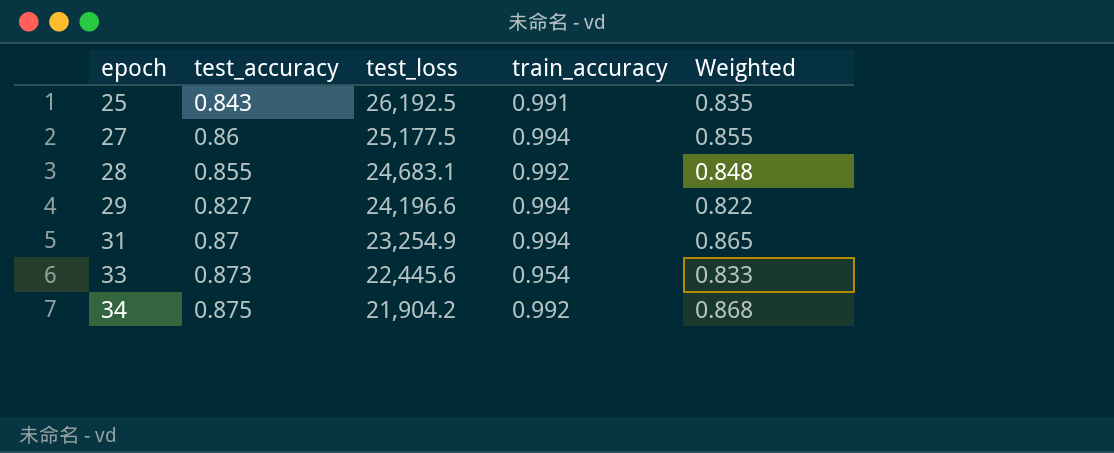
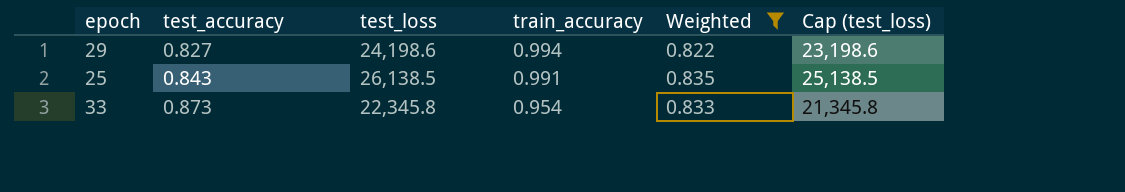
filter: none -> Weighted <= 0.835
row order: epoch ascending -> test_accuracy ascending
column Cap (test_loss) | formula: none -> [test_loss] - 1000
29 | test_loss: 24,196.6 -> 24,198.6
25 | test_loss: 26,192.5 -> 26,138.5
33 | test_loss: 22,445.6 -> 22,345.8

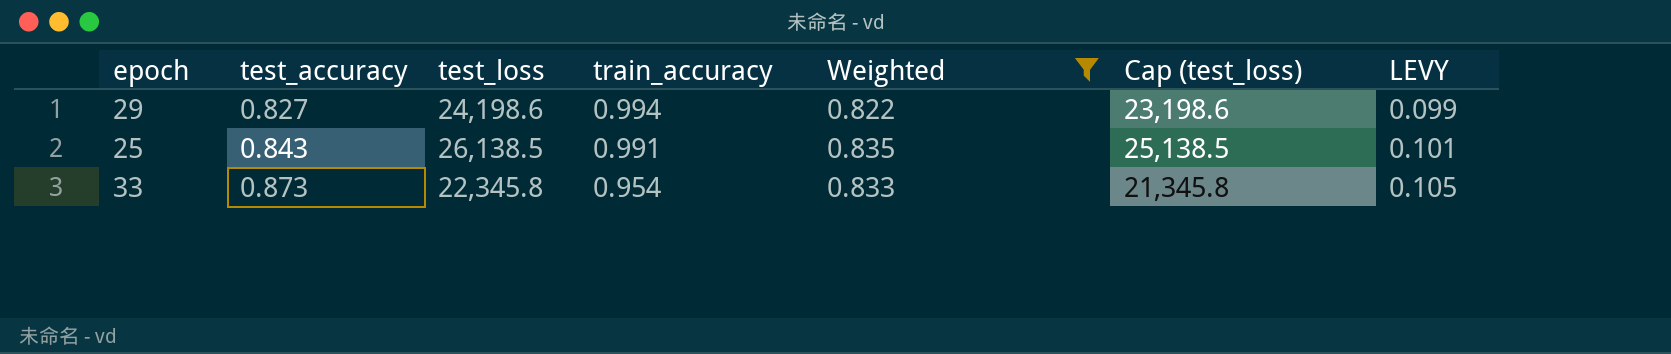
column LEVY | formula: none -> [test_accuracy] * 0.12

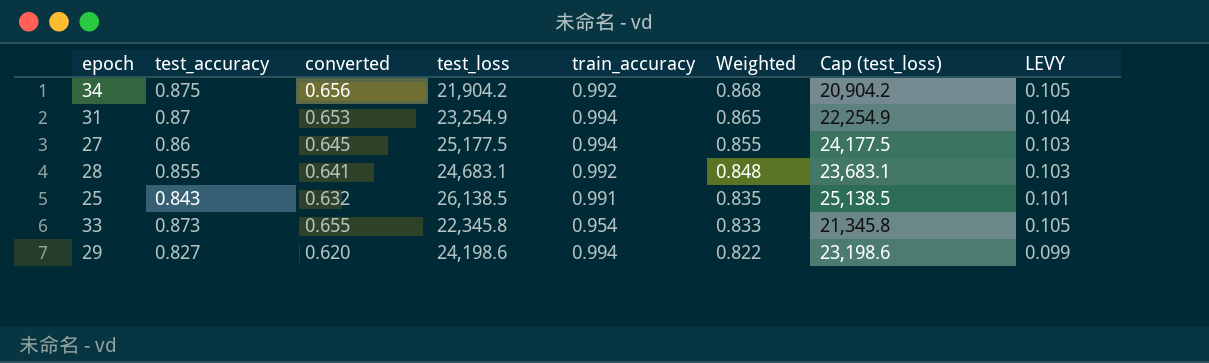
filter: Weighted <= 0.835 -> none
row order: test_accuracy ascending -> Weighted descending
column converted | formula: none -> [test_accuracy] * 0.75

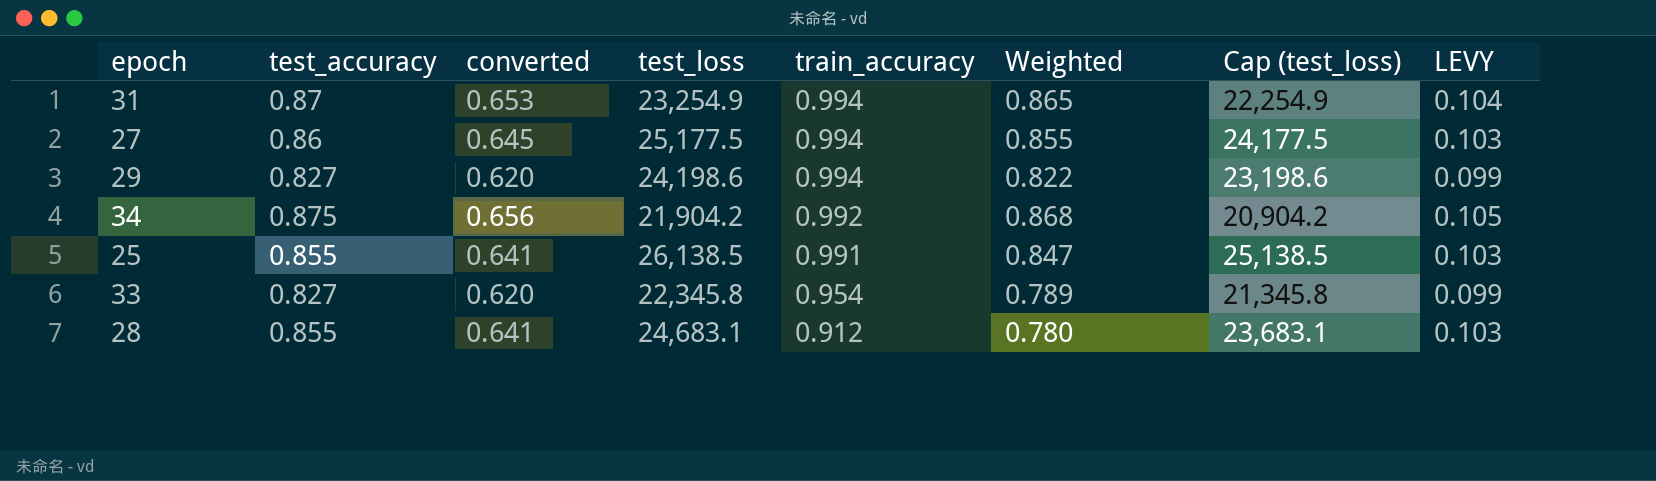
row order: Weighted descending -> train_accuracy descending
25 | test_accuracy: 0.843 -> 0.855
25 | converted: 0.632 -> 0.641
25 | Weighted: 0.835 -> 0.847
25 | LEVY: 0.101 -> 0.103
33 | test_accuracy: 0.873 -> 0.827
33 | converted: 0.655 -> 0.620
33 | Weighted: 0.833 -> 0.789
33 | LEVY: 0.105 -> 0.099
28 | train_accuracy: 0.992 -> 0.912
28 | Weighted: 0.848 -> 0.780

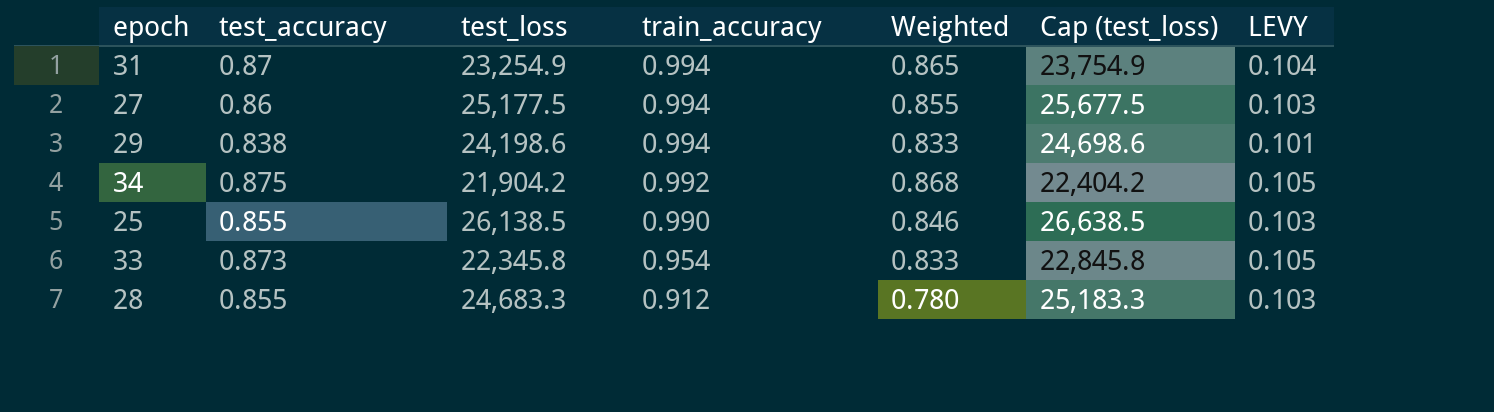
column converted | formula: [test_accuracy] * 0.75 -> none
column Cap (test_loss) | formula: [test_loss] - 1000 -> [test_loss] + 500
29 | test_accuracy: 0.827 -> 0.838
29 | Weighted: 0.822 -> 0.833
29 | LEVY: 0.099 -> 0.101
25 | train_accuracy: 0.991 -> 0.990
25 | Weighted: 0.847 -> 0.846
33 | test_accuracy: 0.827 -> 0.873
33 | Weighted: 0.789 -> 0.833
33 | LEVY: 0.099 -> 0.105
28 | test_loss: 24,683.1 -> 24,683.3

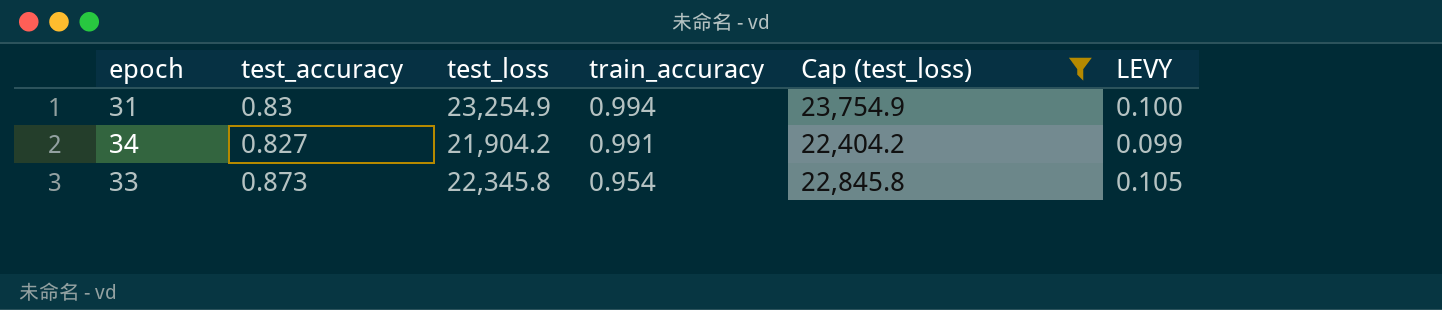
filter: none -> Cap (test_loss) <= 23,754.9
column Weighted | formula: [test_accuracy] * [train_accuracy] -> none
31 | test_accuracy: 0.87 -> 0.83
31 | LEVY: 0.104 -> 0.100
34 | test_accuracy: 0.875 -> 0.827
34 | train_accuracy: 0.992 -> 0.991
34 | LEVY: 0.105 -> 0.099

